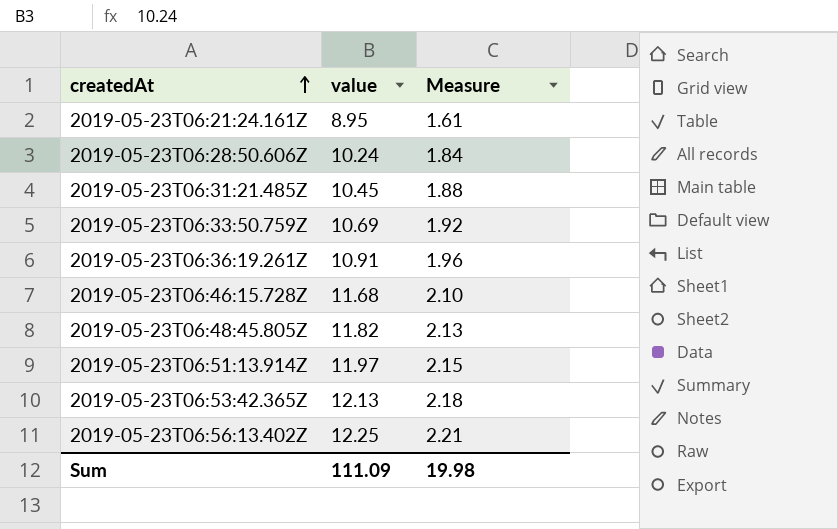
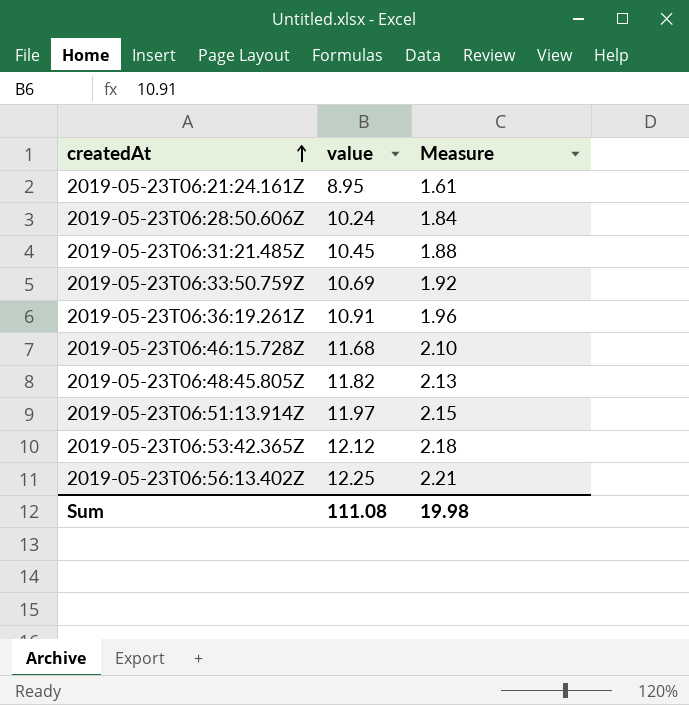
2019-05-23T06:53:42.365Z | value: 12.13 -> 12.12
Sum | value: 111.09 -> 111.08

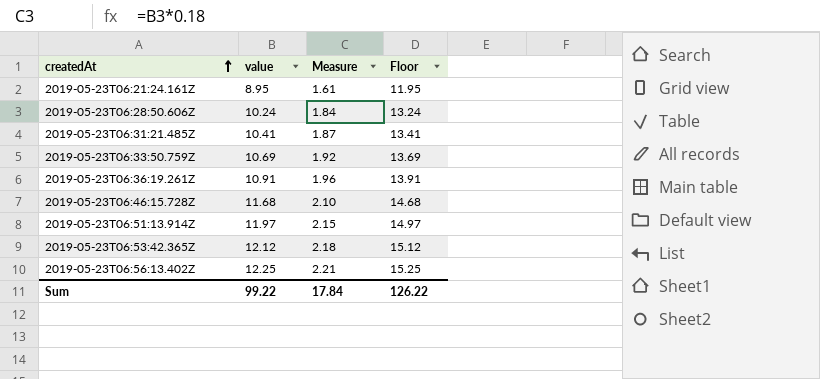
column Floor | formula: none -> [value] + 3
row 2019-05-23T06:48:45.805Z: 11.82 | 2.13 -> none
2019-05-23T06:31:21.485Z | value: 10.45 -> 10.41
2019-05-23T06:31:21.485Z | Measure: 1.88 -> 1.87
Sum | value: 111.08 -> 99.22
Sum | Measure: 19.98 -> 17.84

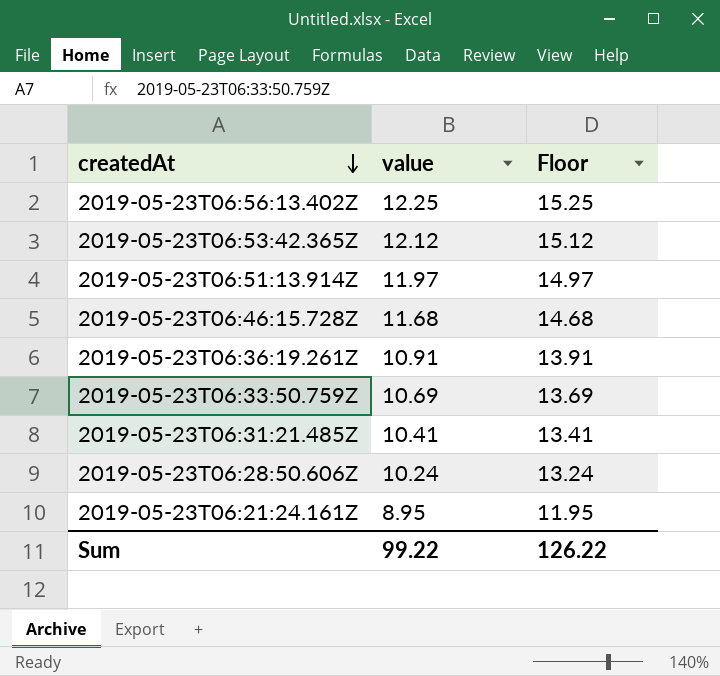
row order: createdAt ascending -> createdAt descending
column Measure | formula: [value] * 0.18 -> none

